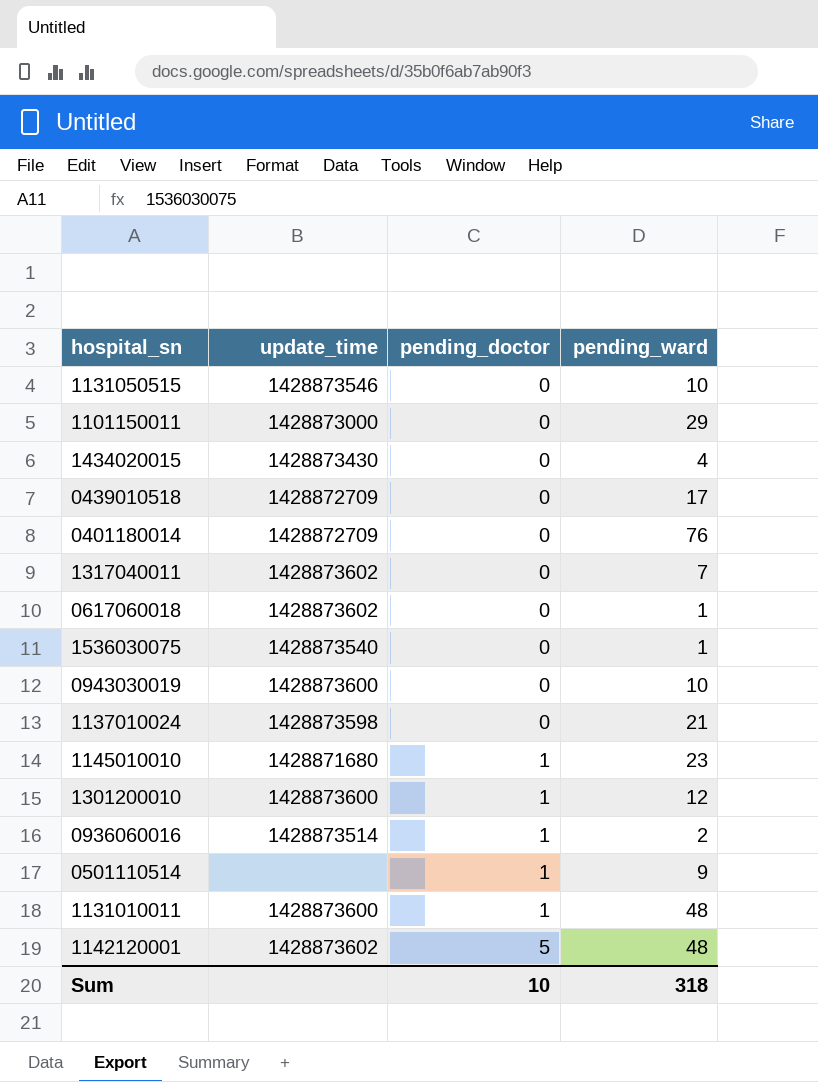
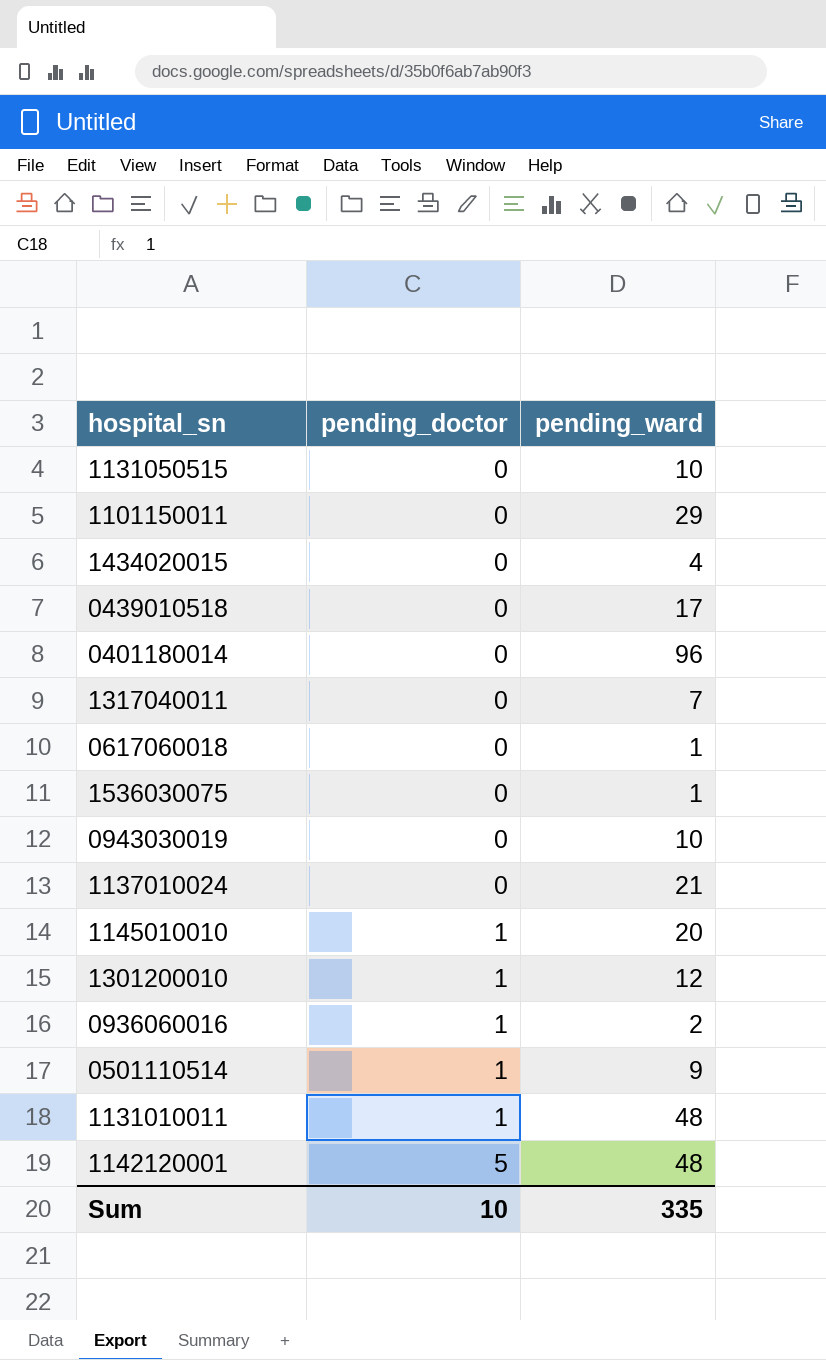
column update_time | position: 2 -> none
0401180014 | pending_ward: 76 -> 96
1145010010 | pending_ward: 23 -> 20
Sum | pending_ward: 318 -> 335

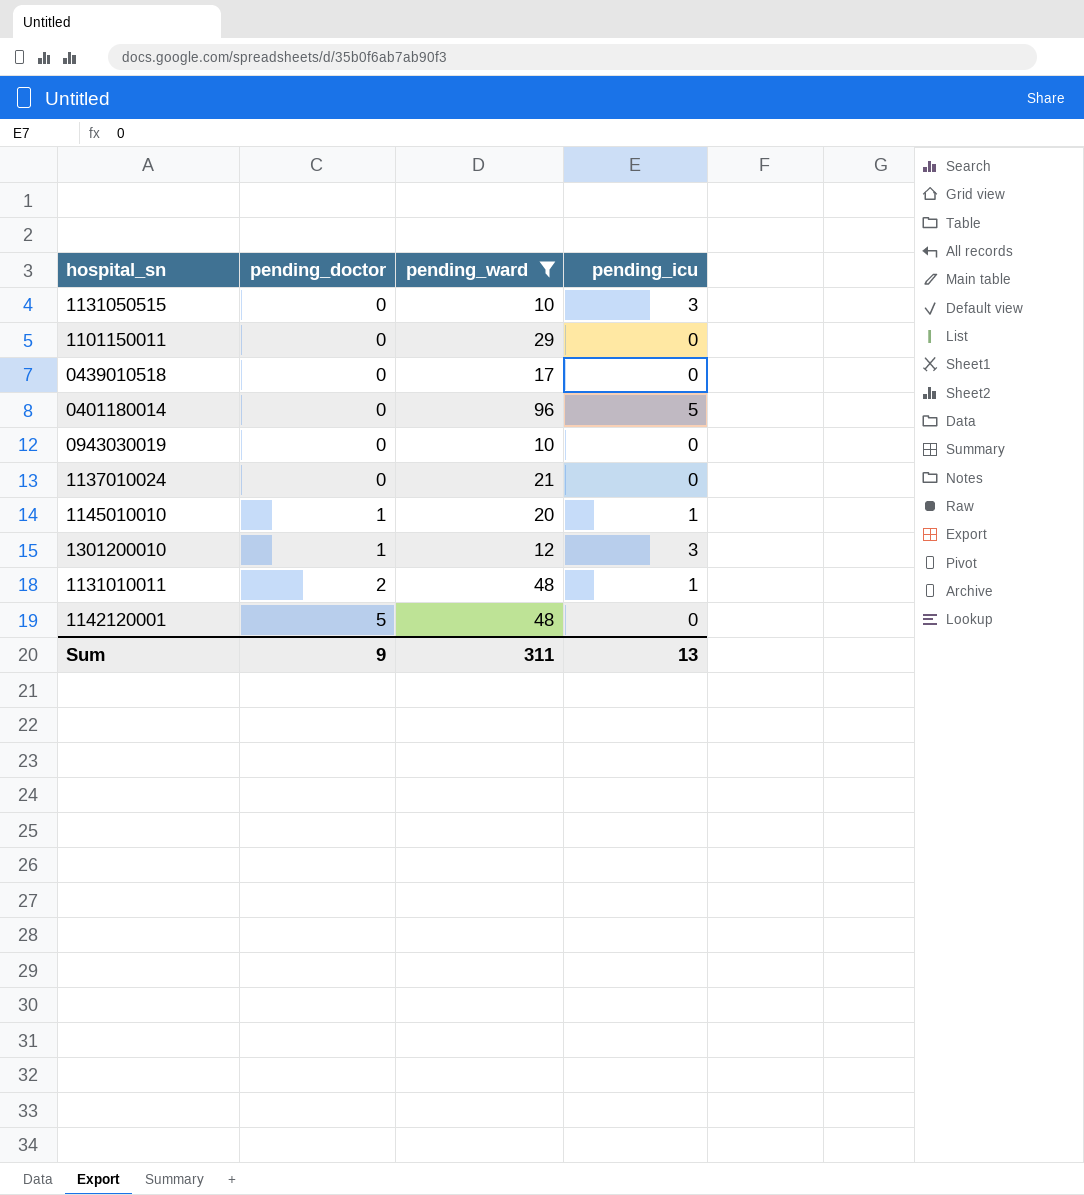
filter: none -> pending_ward >= 10
column pending_icu | position: none -> 4
1131010011 | pending_doctor: 1 -> 2
Sum | pending_doctor: 10 -> 9
Sum | pending_ward: 335 -> 311

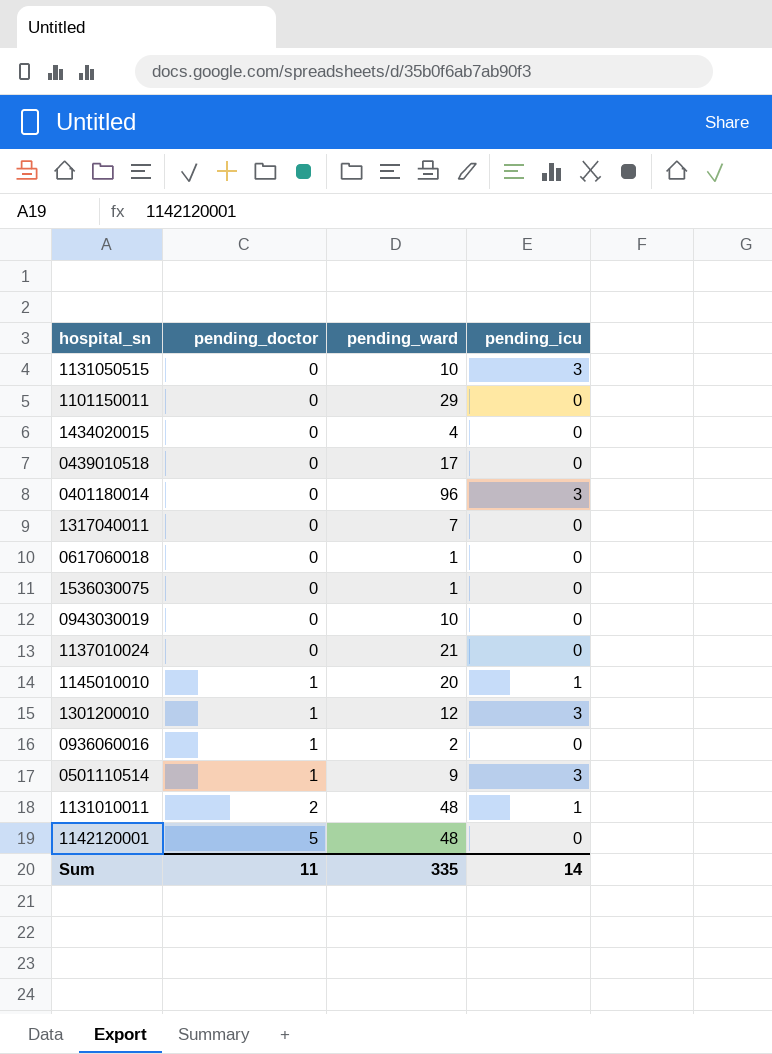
filter: pending_ward >= 10 -> none
0401180014 | pending_icu: 5 -> 3
Sum | pending_doctor: 9 -> 11
Sum | pending_ward: 311 -> 335
Sum | pending_icu: 13 -> 14

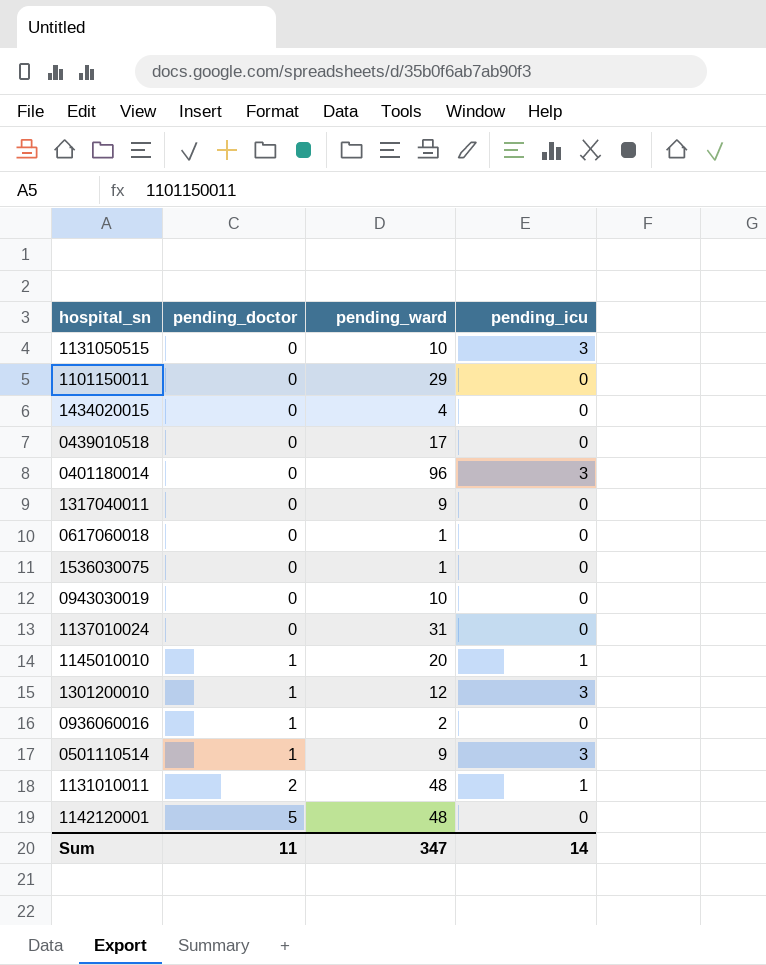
1317040011 | pending_ward: 7 -> 9
1137010024 | pending_ward: 21 -> 31
Sum | pending_ward: 335 -> 347

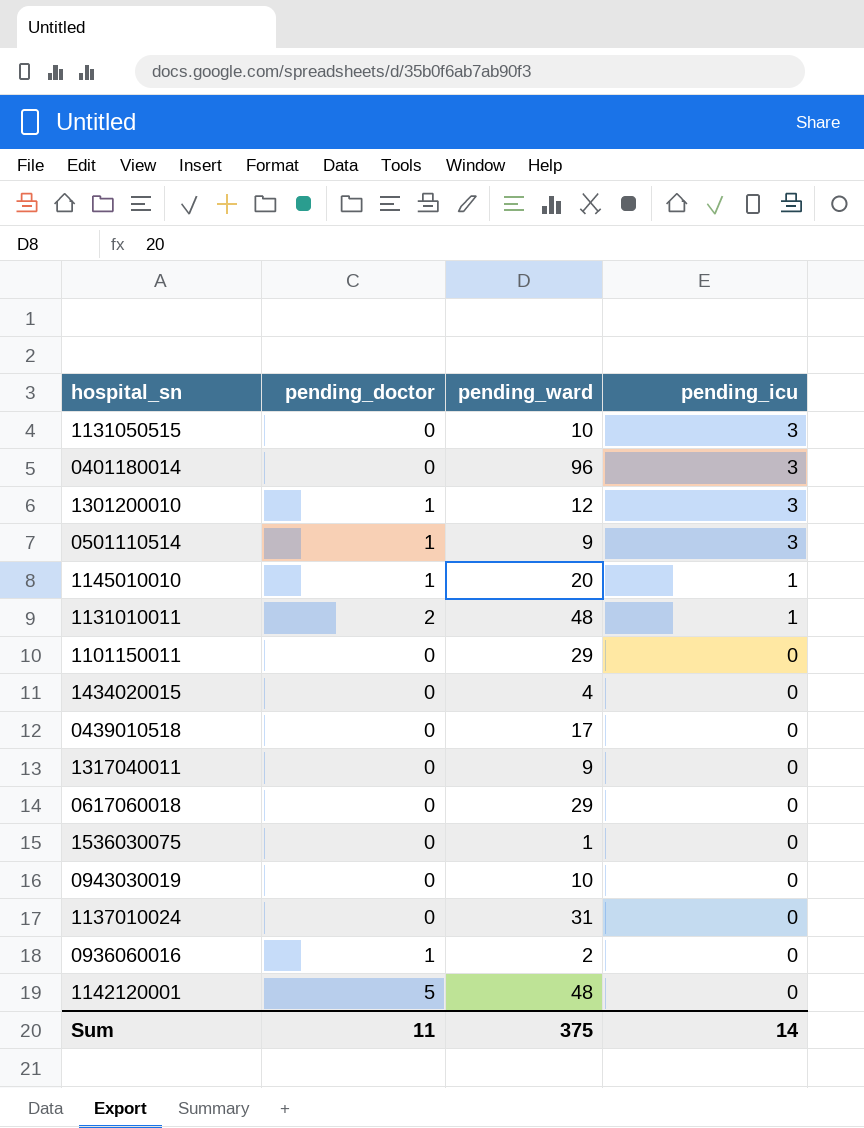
row order: pending_doctor ascending -> pending_icu descending
0617060018 | pending_ward: 1 -> 29
Sum | pending_ward: 347 -> 375

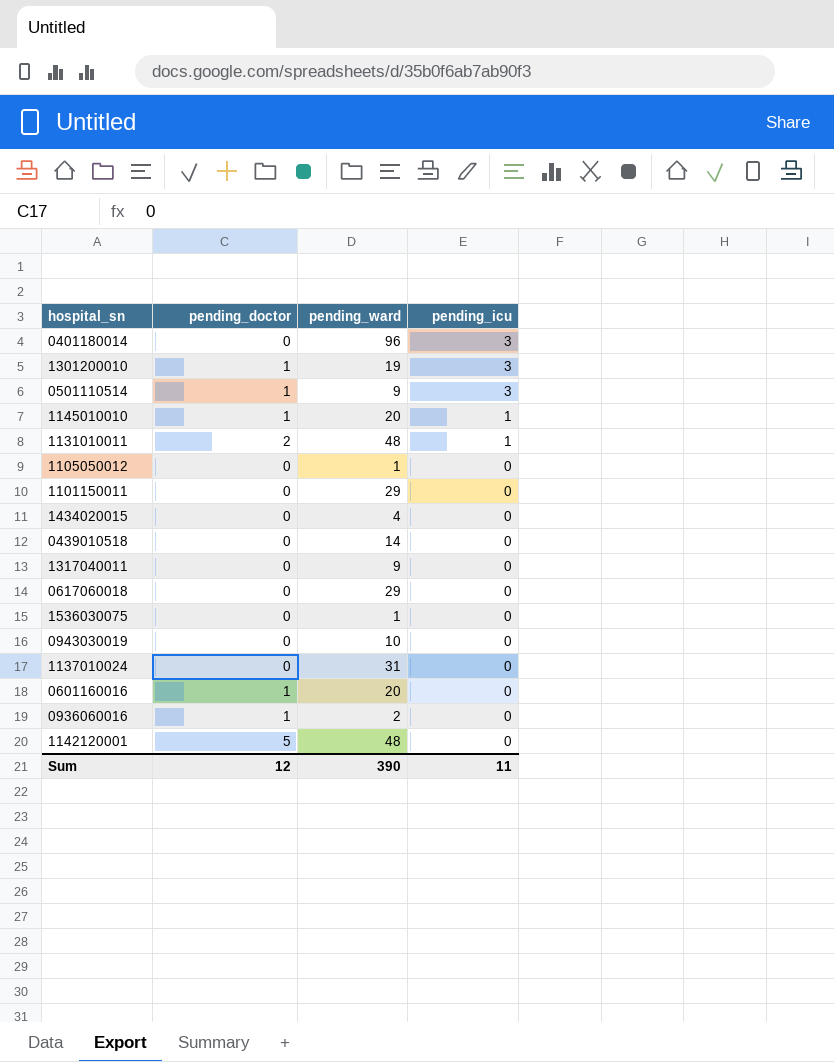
row 1131050515: 0 | 10 | 3 -> none
1301200010 | pending_ward: 12 -> 19
row 1105050012: none -> 0 | 1 | 0
0439010518 | pending_ward: 17 -> 14
row 0601160016: none -> 1 | 20 | 0
Sum | pending_doctor: 11 -> 12
Sum | pending_ward: 375 -> 390
Sum | pending_icu: 14 -> 11

